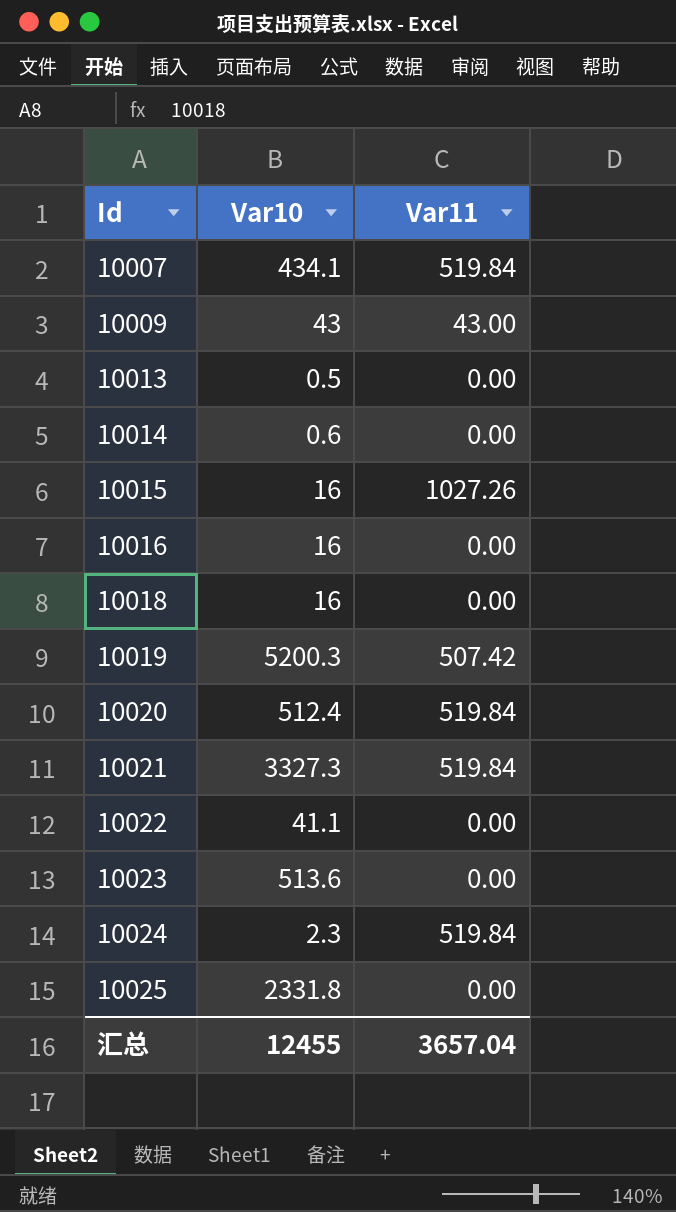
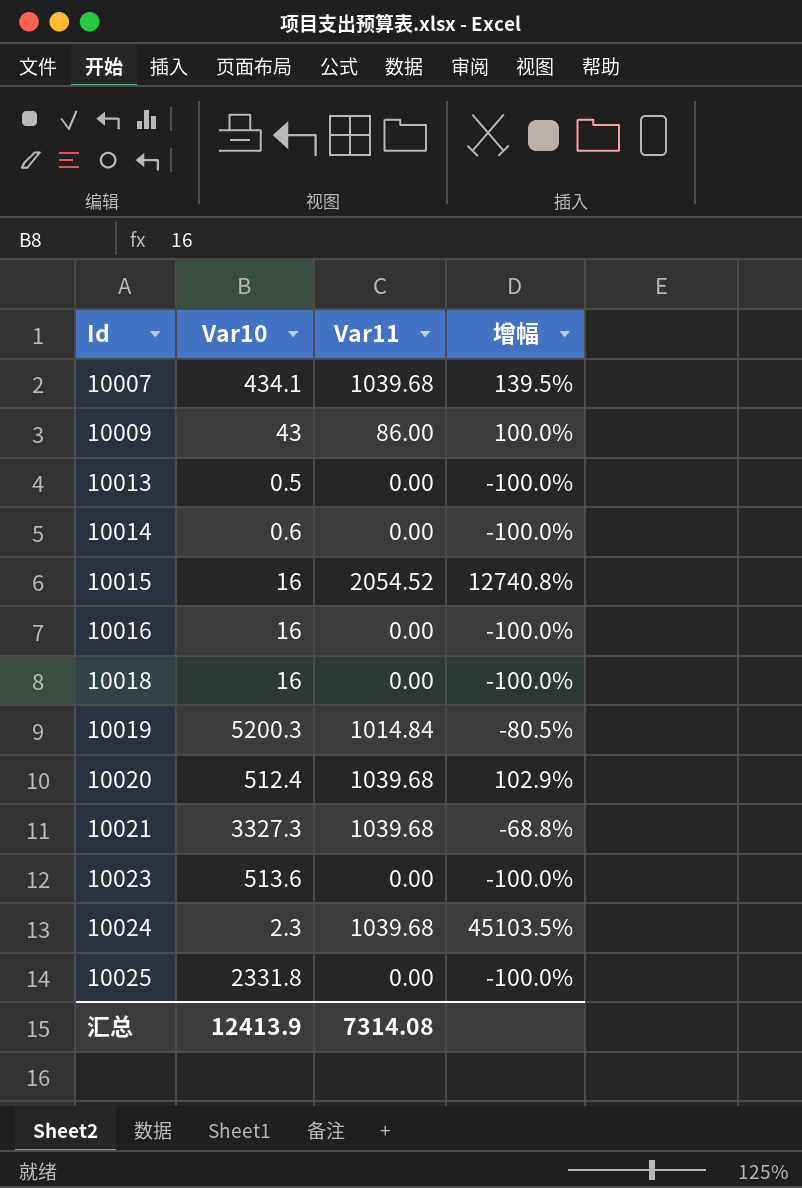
column 增幅 | formula: none -> ([Var11] - [Var10]) / [Var10]
row 10022: 41.1 | 0.00 -> none
10007 | Var11: 519.84 -> 1039.68
10009 | Var11: 43.00 -> 86.00
10015 | Var11: 1027.26 -> 2054.52
10019 | Var11: 507.42 -> 1014.84
10020 | Var11: 519.84 -> 1039.68
10021 | Var11: 519.84 -> 1039.68
10024 | Var11: 519.84 -> 1039.68
汇总 | Var10: 12455 -> 12413.9
汇总 | Var11: 3657.04 -> 7314.08

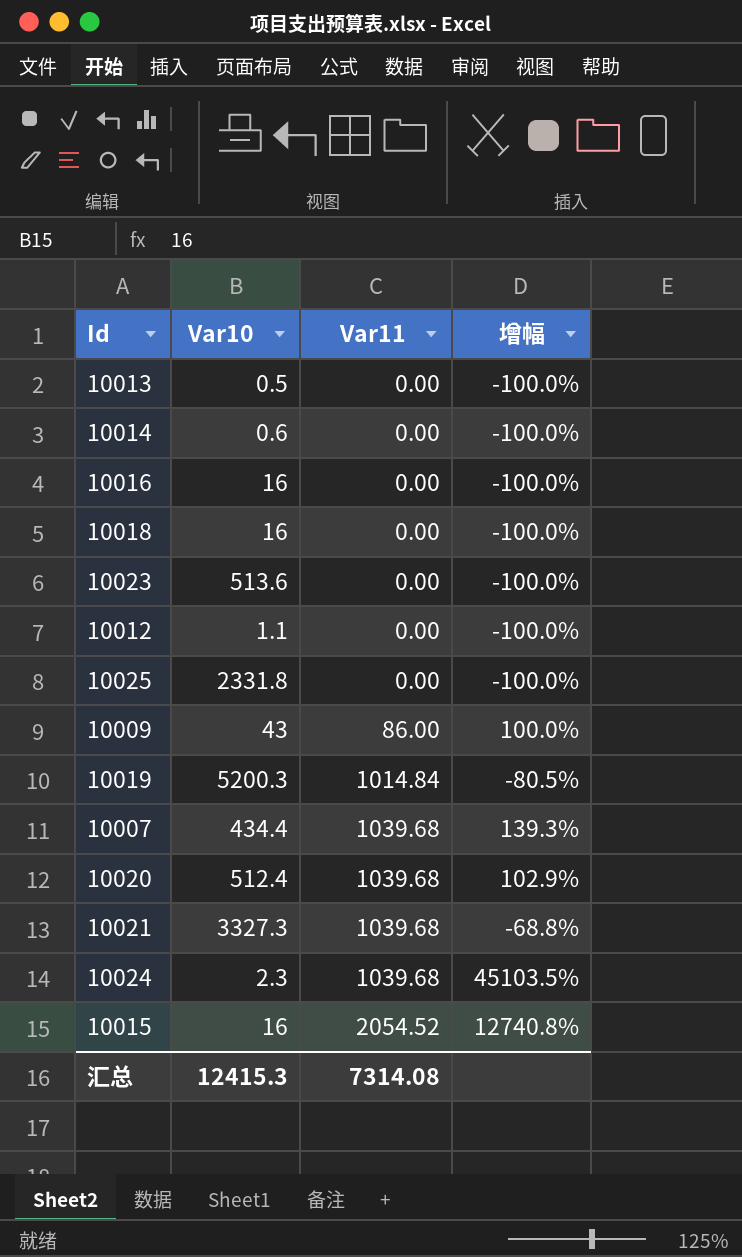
row order: Id ascending -> Var11 ascending
row 10012: none -> 1.1 | 0.00 | -100.0%
10007 | Var10: 434.1 -> 434.4
10007 | 增幅: 139.5% -> 139.3%
汇总 | Var10: 12413.9 -> 12415.3

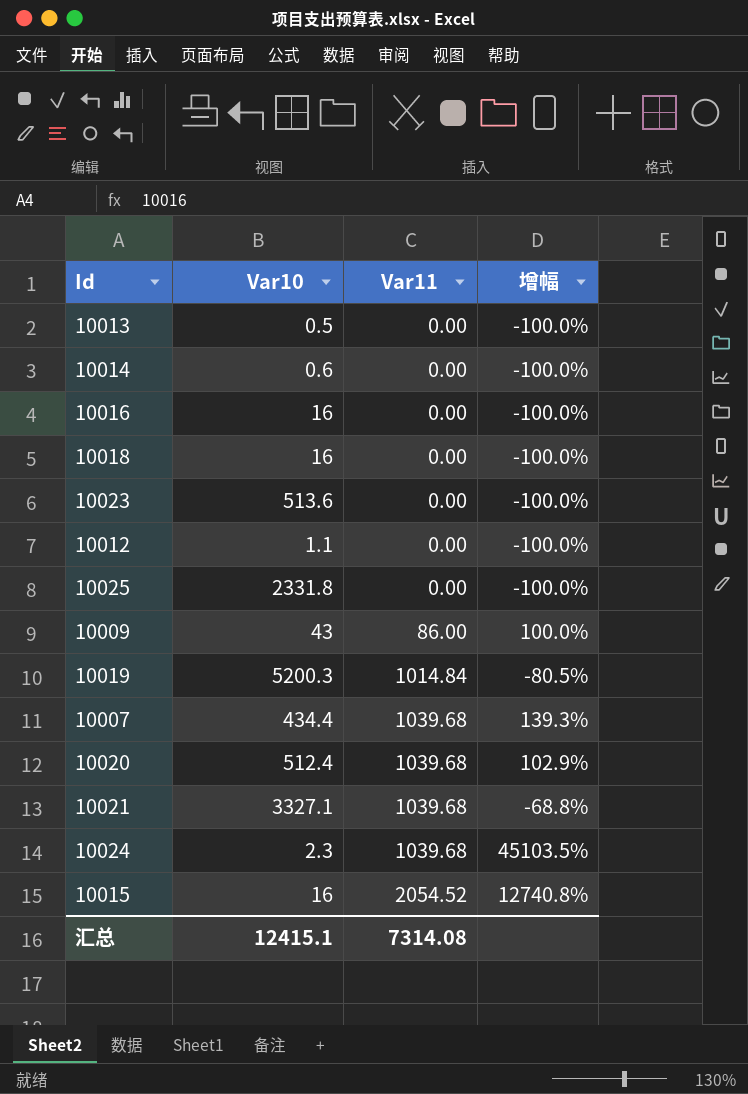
10021 | Var10: 3327.3 -> 3327.1
汇总 | Var10: 12415.3 -> 12415.1

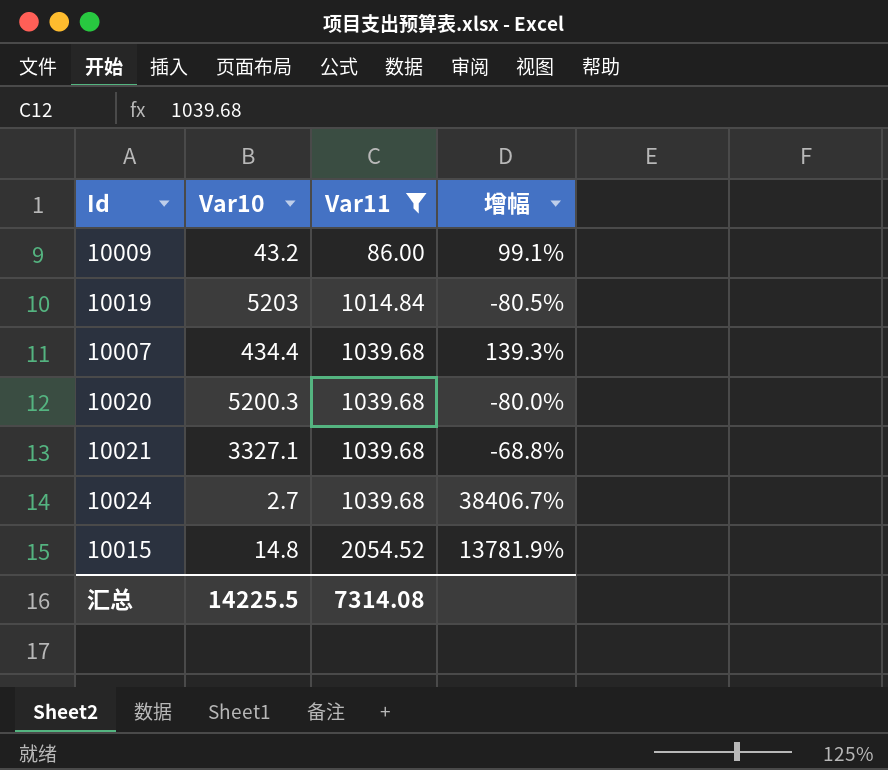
filter: none -> Var11 != 0.00
10009 | Var10: 43 -> 43.2
10009 | 增幅: 100.0% -> 99.1%
10019 | Var10: 5200.3 -> 5203
10020 | Var10: 512.4 -> 5200.3
10020 | 增幅: 102.9% -> -80.0%
10024 | Var10: 2.3 -> 2.7
10024 | 增幅: 45103.5% -> 38406.7%
10015 | Var10: 16 -> 14.8
10015 | 增幅: 12740.8% -> 13781.9%
汇总 | Var10: 12415.1 -> 14225.5

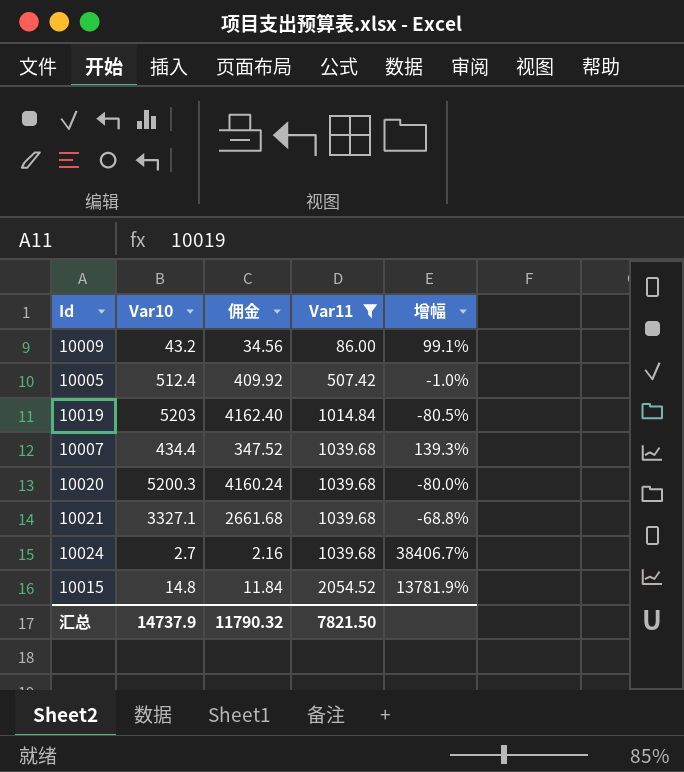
column 佣金 | formula: none -> [Var10] * 0.8
row 10005: none -> 512.4 | 409.92 | 507.42 | -1.0%
汇总 | Var10: 14225.5 -> 14737.9
汇总 | Var11: 7314.08 -> 7821.50

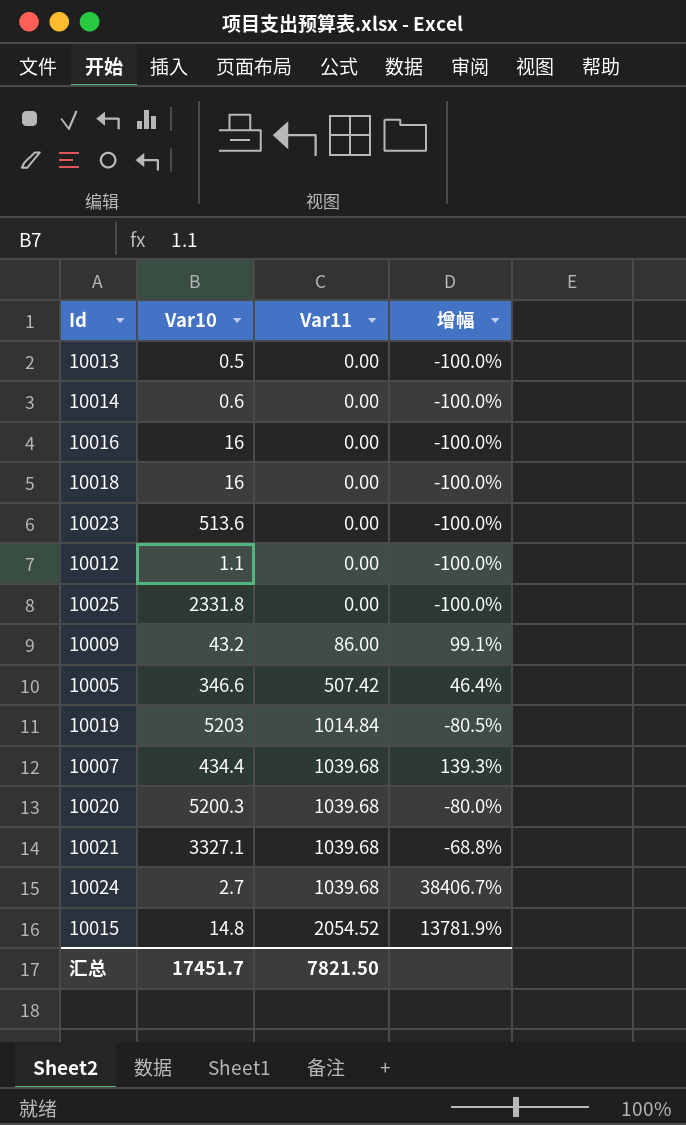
filter: Var11 != 0.00 -> none
column 佣金 | formula: [Var10] * 0.8 -> none
10005 | Var10: 512.4 -> 346.6
10005 | 增幅: -1.0% -> 46.4%
汇总 | Var10: 14737.9 -> 17451.7

